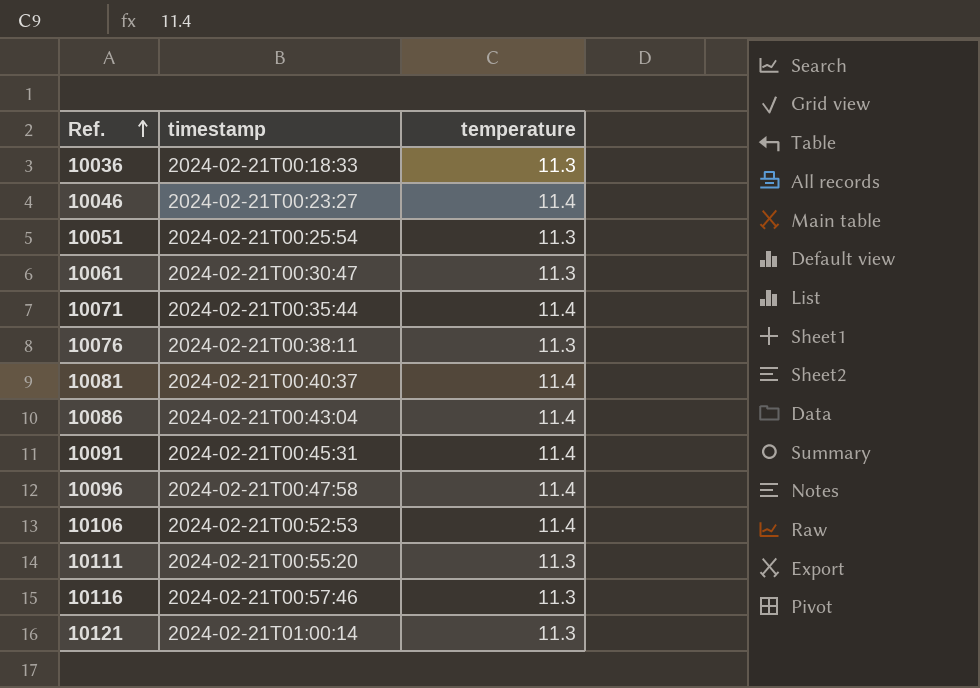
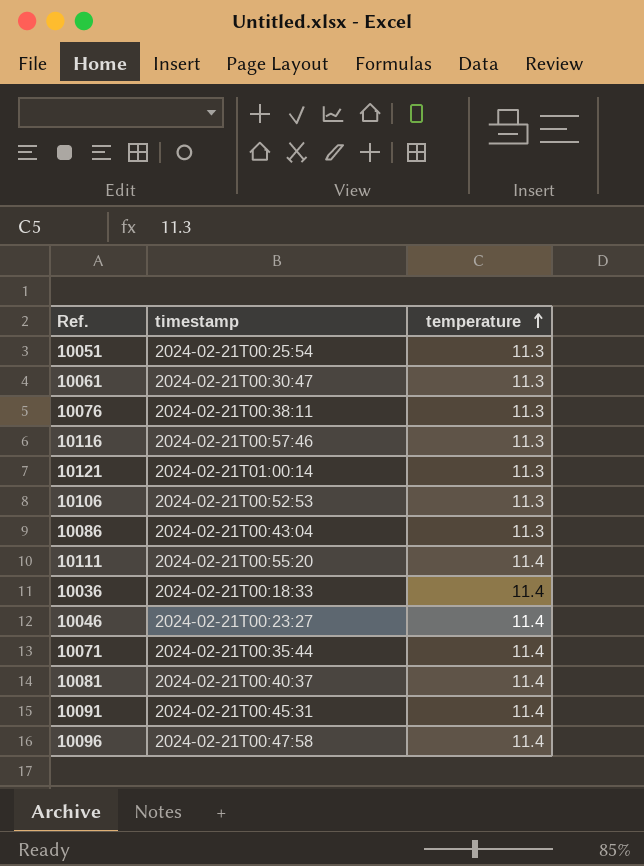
row order: Ref. ascending -> temperature ascending
10106 | temperature: 11.4 -> 11.3
10086 | temperature: 11.4 -> 11.3
10111 | temperature: 11.3 -> 11.4
10036 | temperature: 11.3 -> 11.4

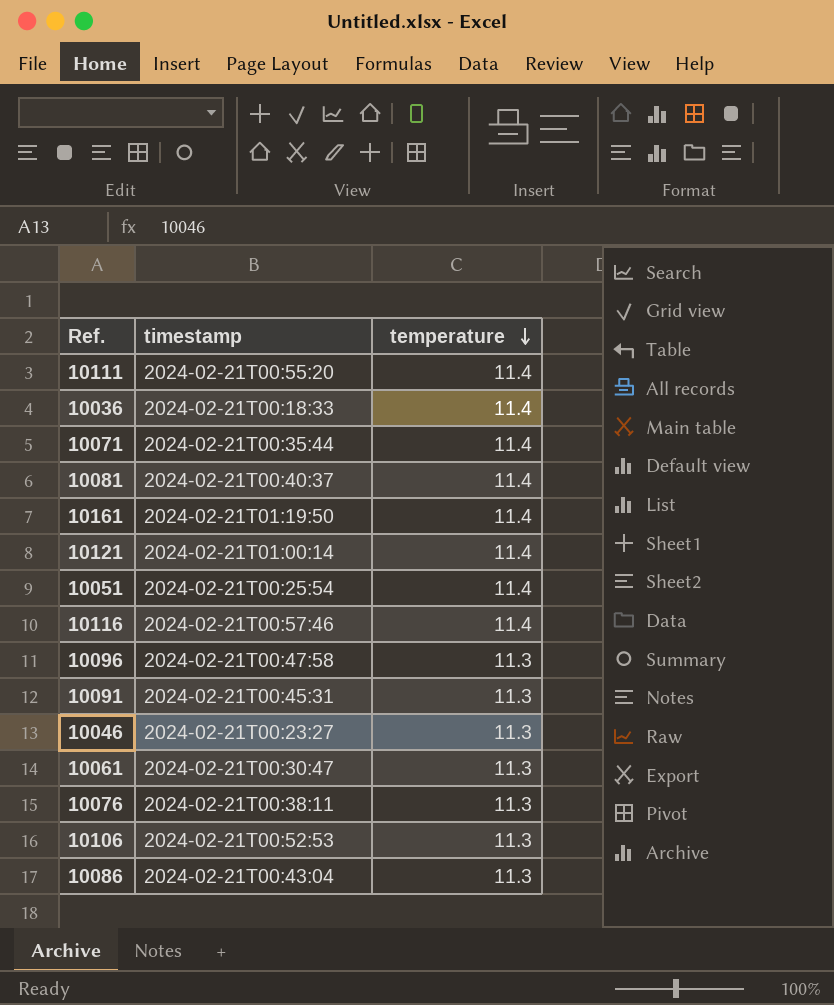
row order: temperature ascending -> temperature descending
row 10161: none -> 2024-02-21T01:19:50 | 11.4
10121 | temperature: 11.3 -> 11.4
10051 | temperature: 11.3 -> 11.4
10116 | temperature: 11.3 -> 11.4
10096 | temperature: 11.4 -> 11.3
10091 | temperature: 11.4 -> 11.3
10046 | temperature: 11.4 -> 11.3

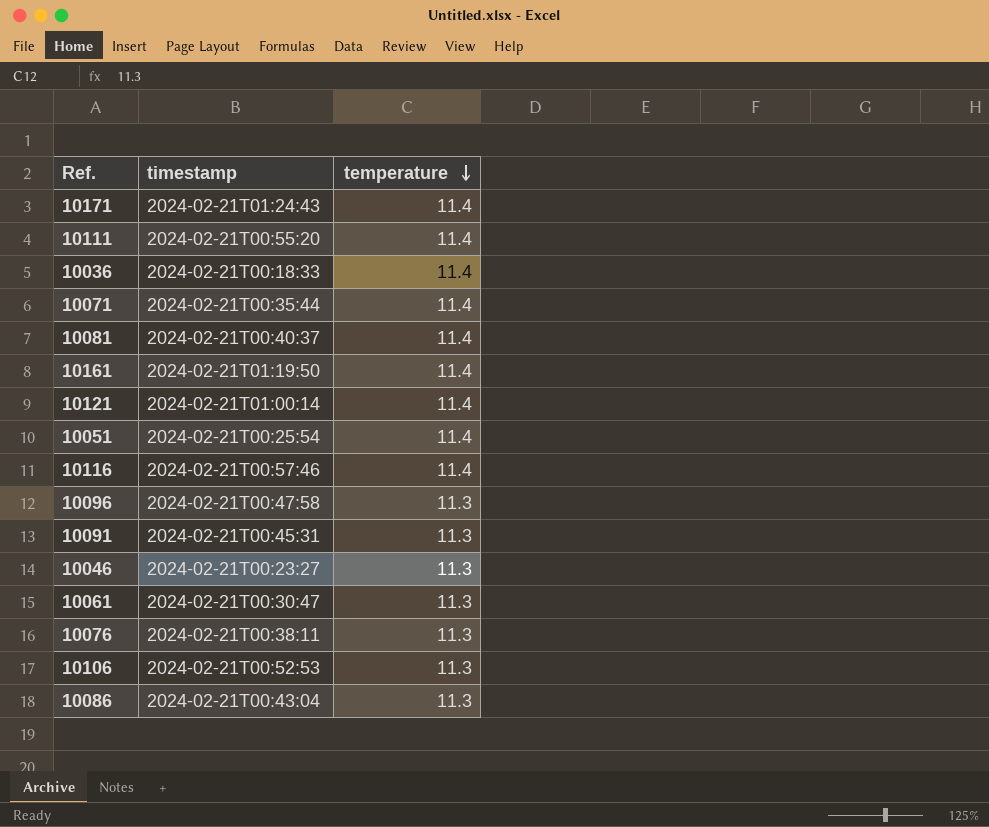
row 10171: none -> 2024-02-21T01:24:43 | 11.4

